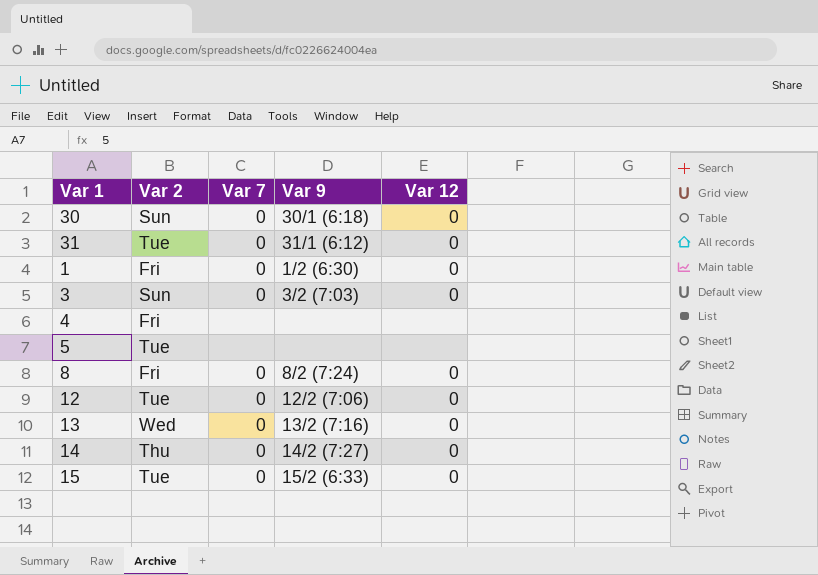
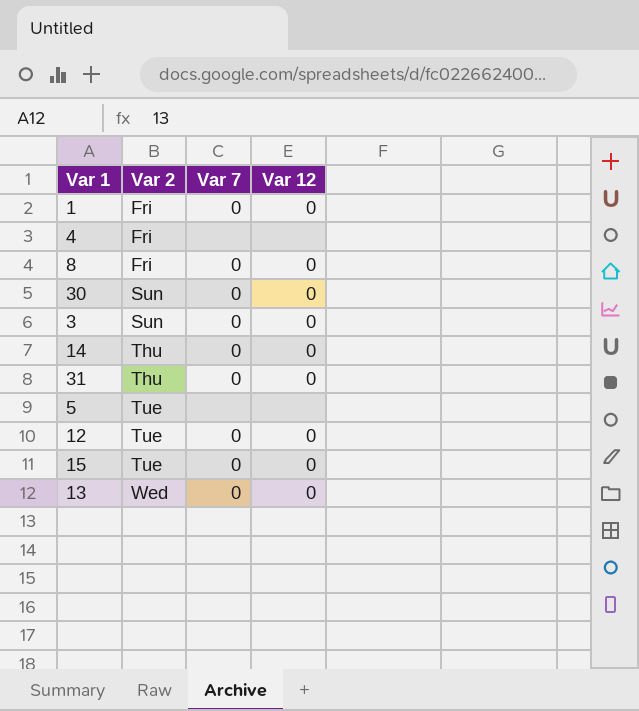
row order: none -> Var 2 ascending
column Var 9 | position: 4 -> none
31 | Var 2: Tue -> Thu

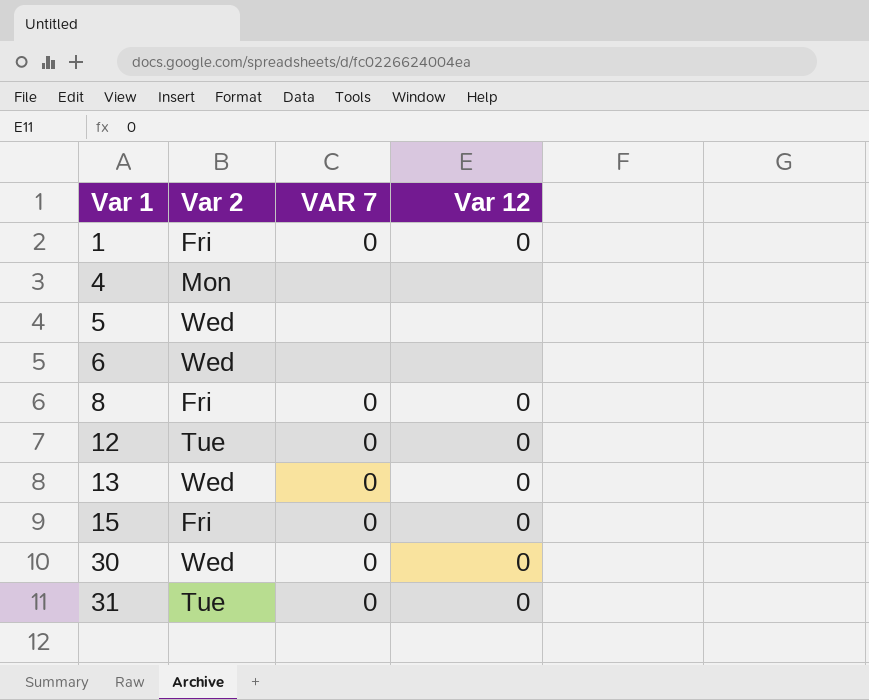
row order: Var 2 ascending -> Var 1 ascending
column name: Var 7 -> VAR 7
row 3: Sun | 0 | 0 -> none
row 14: Thu | 0 | 0 -> none
4 | Var 2: Fri -> Mon
5 | Var 2: Tue -> Wed
row 6: none -> Wed | none | none
15 | Var 2: Tue -> Fri
30 | Var 2: Sun -> Wed
31 | Var 2: Thu -> Tue

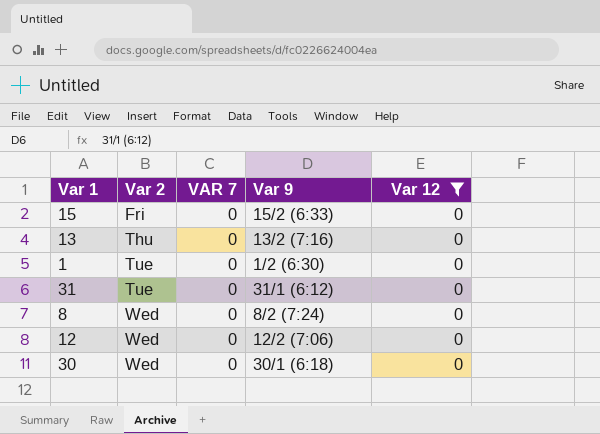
filter: none -> Var 12 = 0
row order: Var 1 ascending -> Var 2 ascending
column Var 9 | position: none -> 4
13 | Var 2: Wed -> Thu
1 | Var 2: Fri -> Tue
8 | Var 2: Fri -> Wed
12 | Var 2: Tue -> Wed

